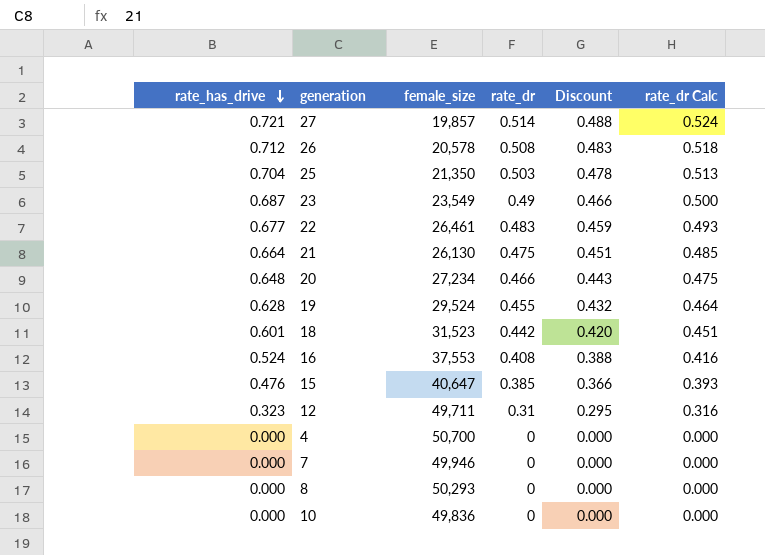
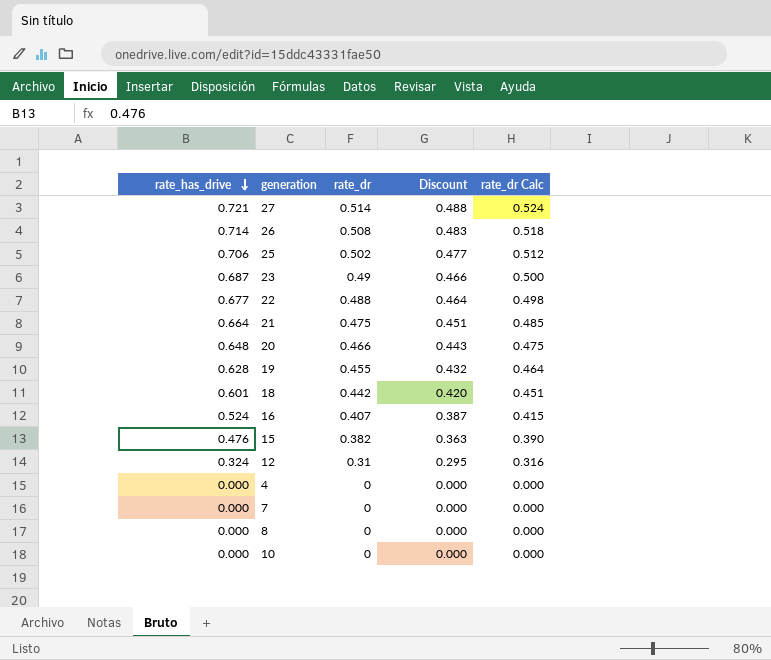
column female_size | position: 3 -> none
26 | rate_has_drive: 0.712 -> 0.714
25 | rate_has_drive: 0.704 -> 0.706
25 | rate_dr: 0.503 -> 0.502
25 | Discount: 0.478 -> 0.477
25 | rate_dr Calc: 0.513 -> 0.512
22 | rate_dr: 0.483 -> 0.488
22 | Discount: 0.459 -> 0.464
22 | rate_dr Calc: 0.493 -> 0.498
16 | rate_dr: 0.408 -> 0.407
16 | Discount: 0.388 -> 0.387
16 | rate_dr Calc: 0.416 -> 0.415
15 | rate_dr: 0.385 -> 0.382
15 | Discount: 0.366 -> 0.363
15 | rate_dr Calc: 0.393 -> 0.390
12 | rate_has_drive: 0.323 -> 0.324

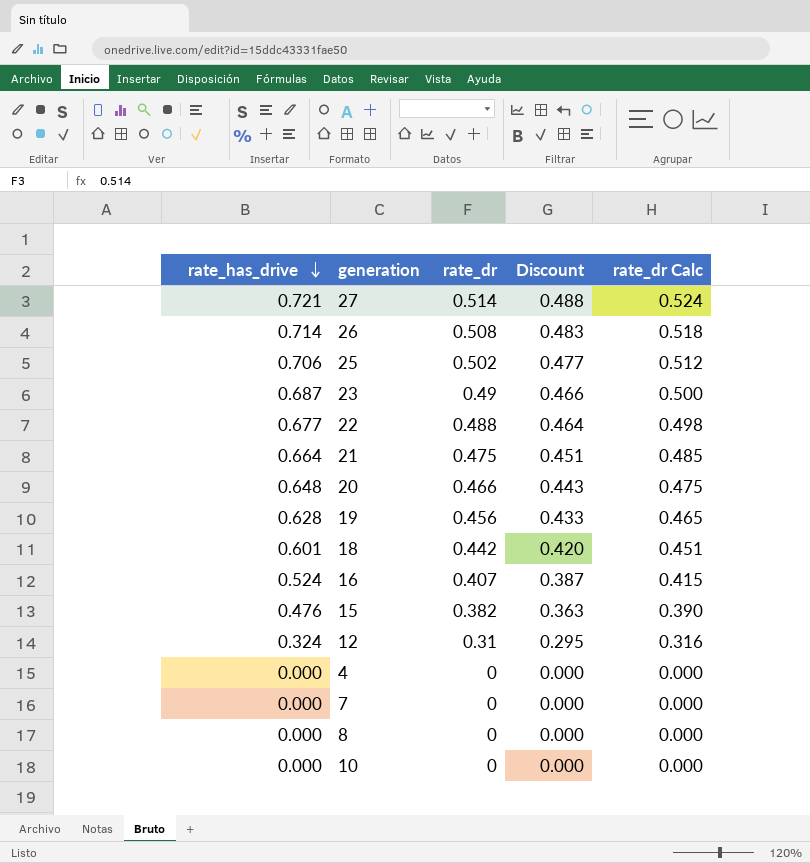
19 | rate_dr: 0.455 -> 0.456
19 | Discount: 0.432 -> 0.433
19 | rate_dr Calc: 0.464 -> 0.465

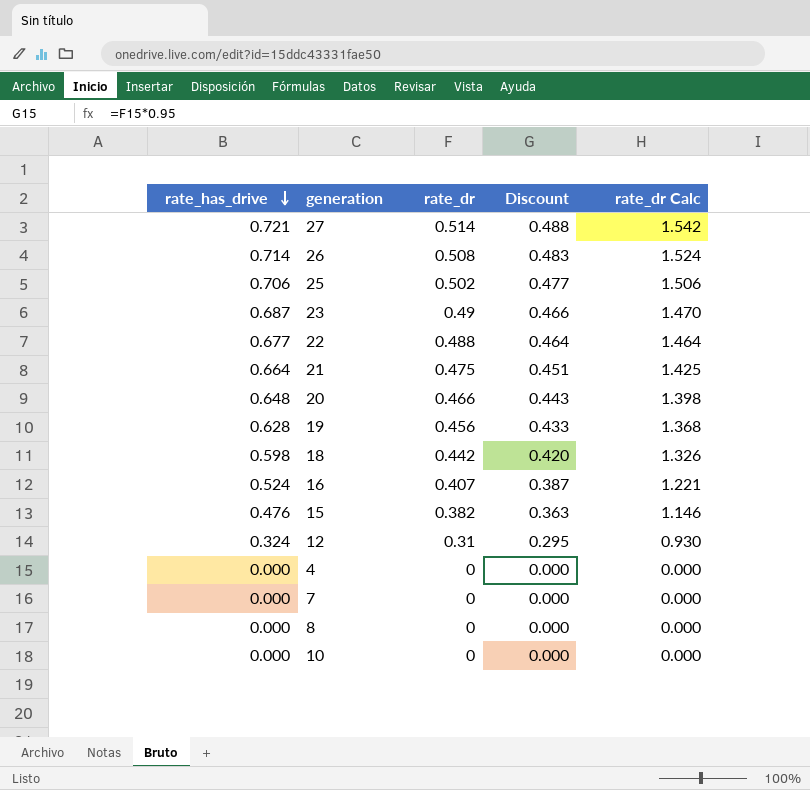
column rate_dr Calc | formula: [rate_dr] * 1.02 -> [rate_dr] * 3
18 | rate_has_drive: 0.601 -> 0.598

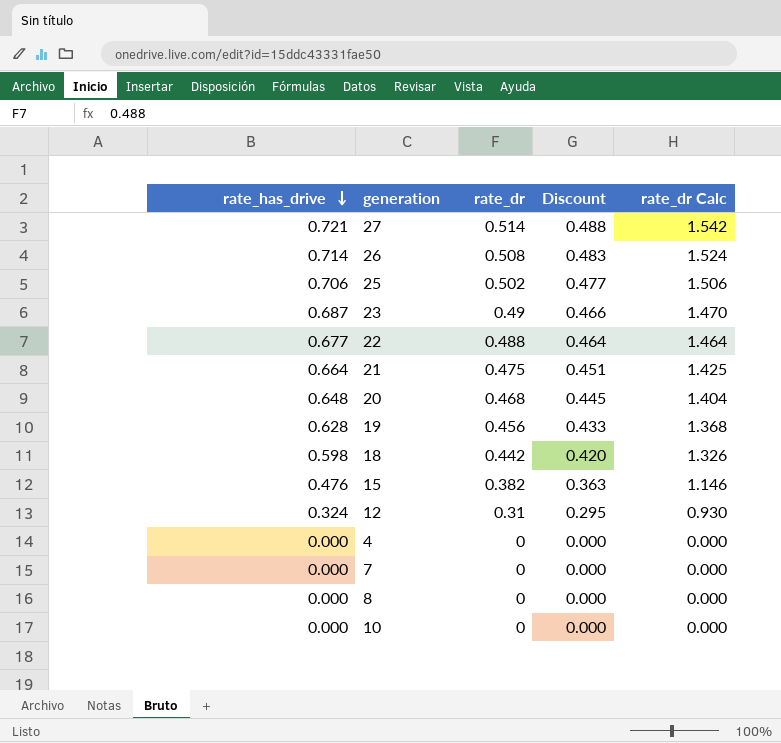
row 16: 0.524 | 0.407 | 0.387 | 1.221 -> none
20 | rate_dr: 0.466 -> 0.468
20 | Discount: 0.443 -> 0.445
20 | rate_dr Calc: 1.398 -> 1.404

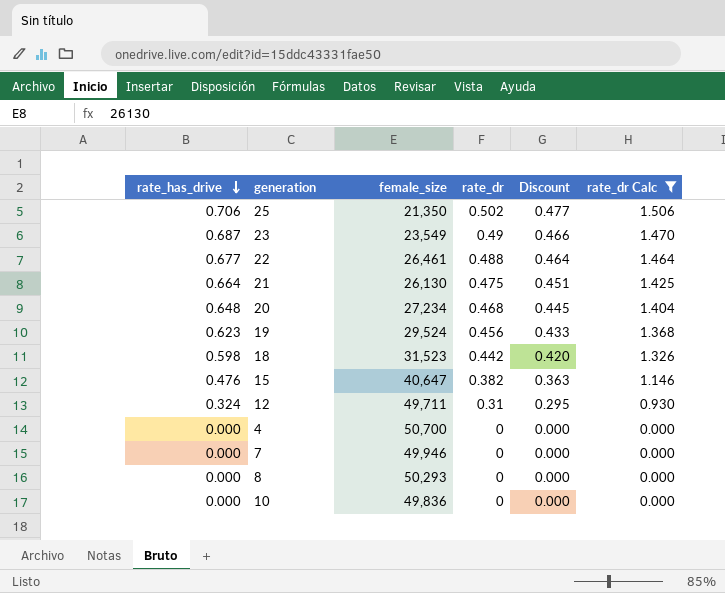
filter: none -> rate_dr Calc <= 1.506
column female_size | position: none -> 3
19 | rate_has_drive: 0.628 -> 0.623

